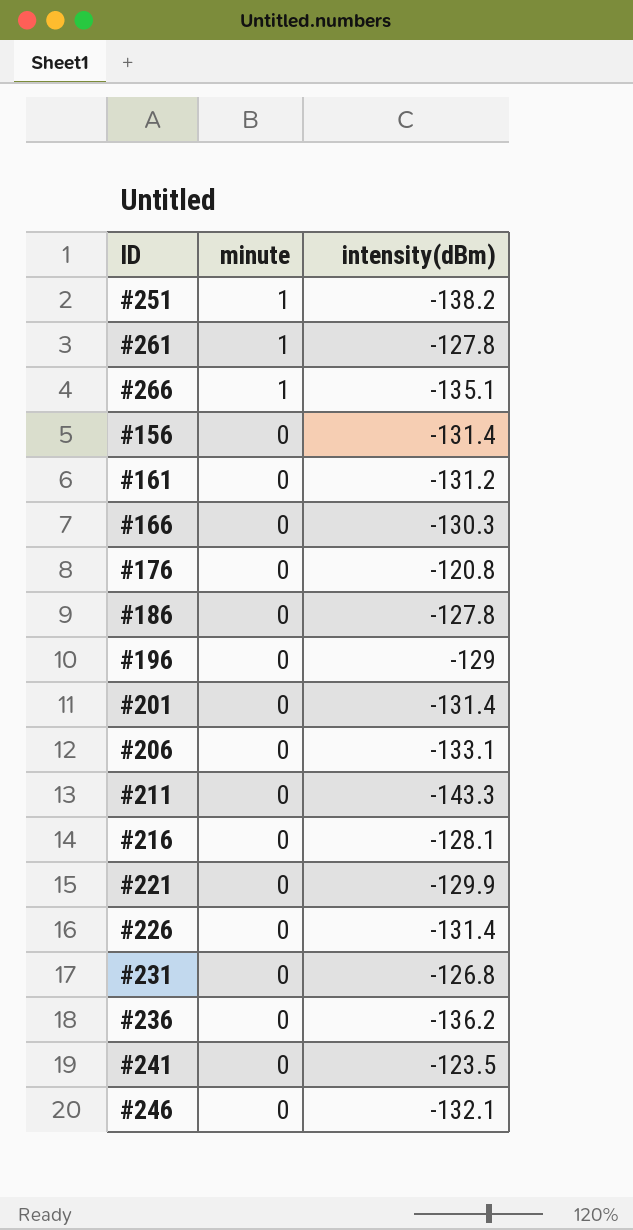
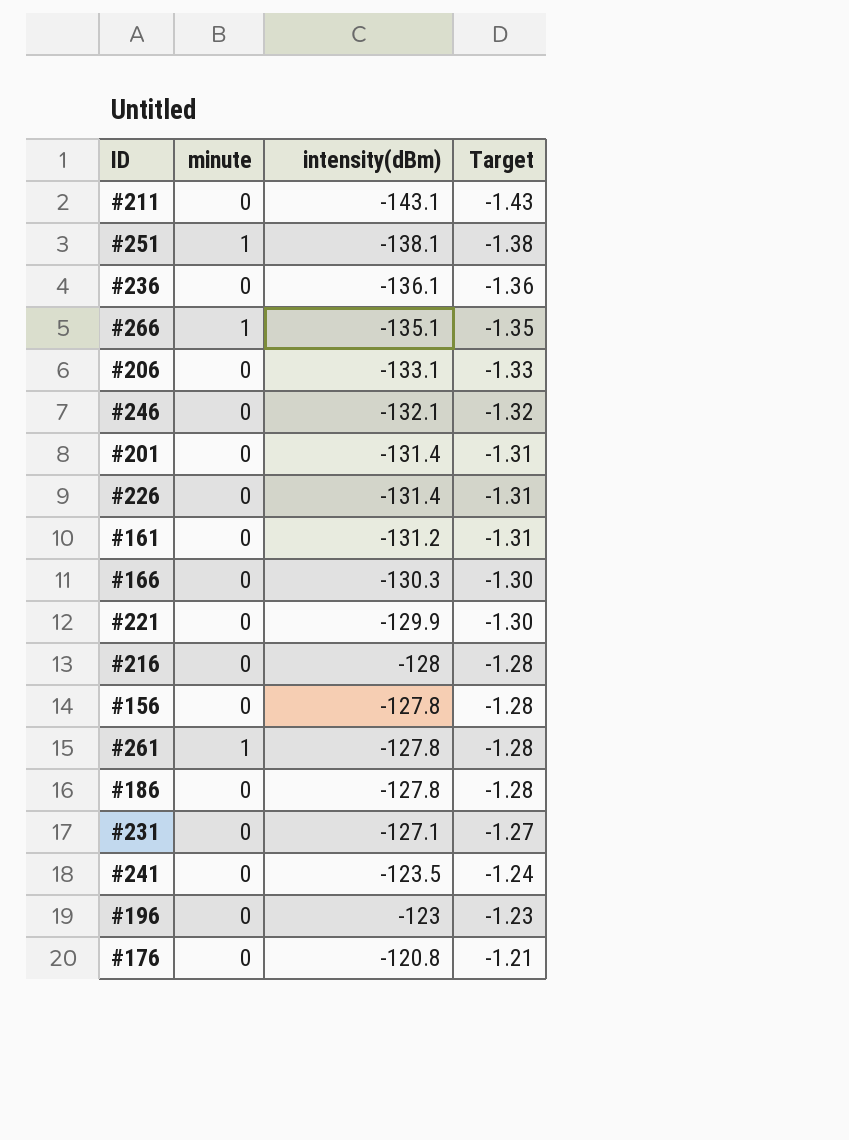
row order: minute descending -> intensity(dBm) ascending
column Target | formula: none -> [intensity(dBm)] * 0.01
#211 | intensity(dBm): -143.3 -> -143.1
#251 | intensity(dBm): -138.2 -> -138.1
#236 | intensity(dBm): -136.2 -> -136.1
#216 | intensity(dBm): -128.1 -> -128
#156 | intensity(dBm): -131.4 -> -127.8
#231 | intensity(dBm): -126.8 -> -127.1
#196 | intensity(dBm): -129 -> -123

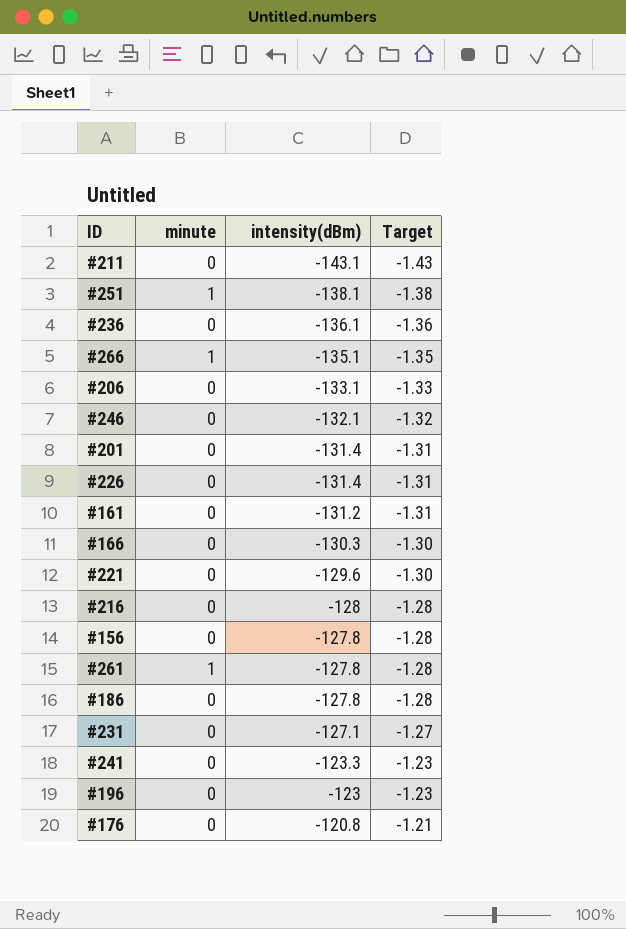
#221 | intensity(dBm): -129.9 -> -129.6
#241 | intensity(dBm): -123.5 -> -123.3
#241 | Target: -1.24 -> -1.23

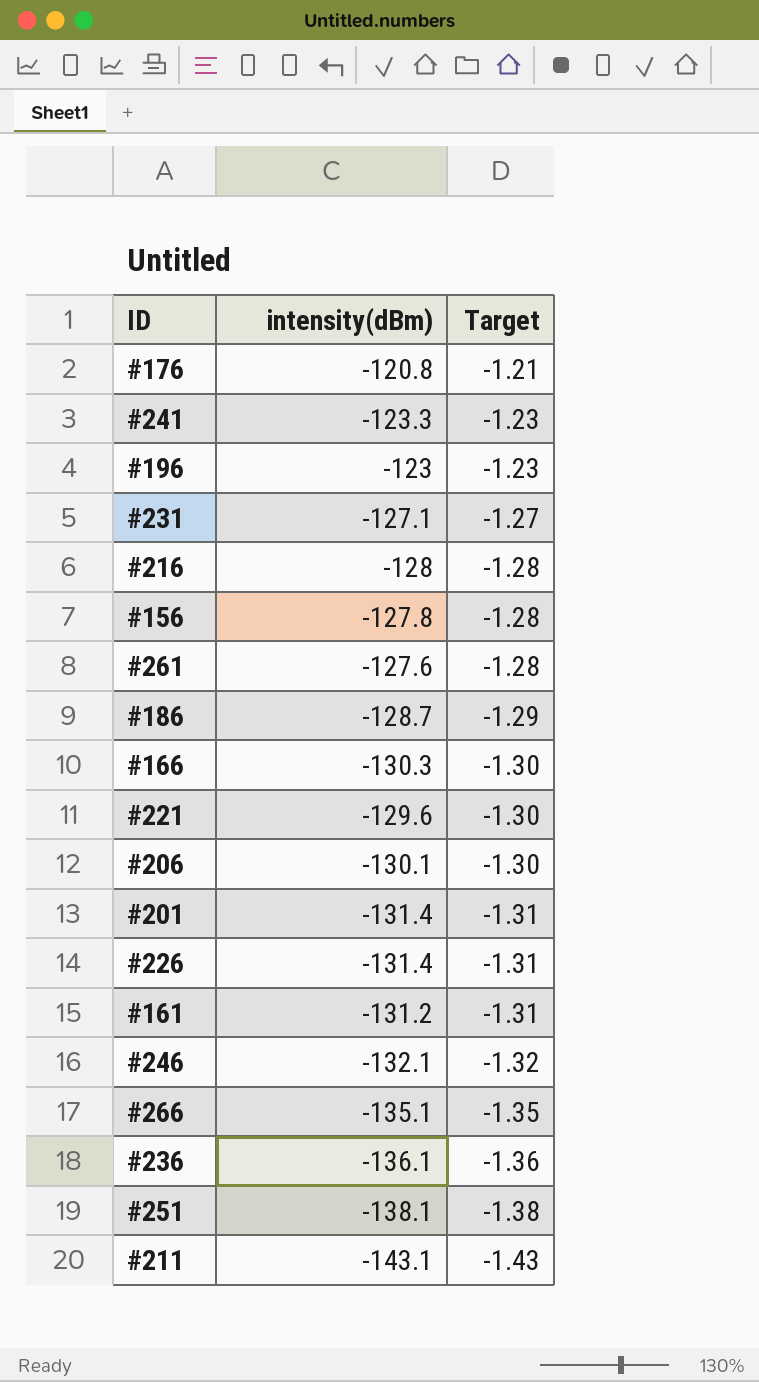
row order: intensity(dBm) ascending -> Target descending
column minute | position: 2 -> none
#261 | intensity(dBm): -127.8 -> -127.6
#186 | intensity(dBm): -127.8 -> -128.7
#186 | Target: -1.28 -> -1.29
#206 | intensity(dBm): -133.1 -> -130.1
#206 | Target: -1.33 -> -1.30

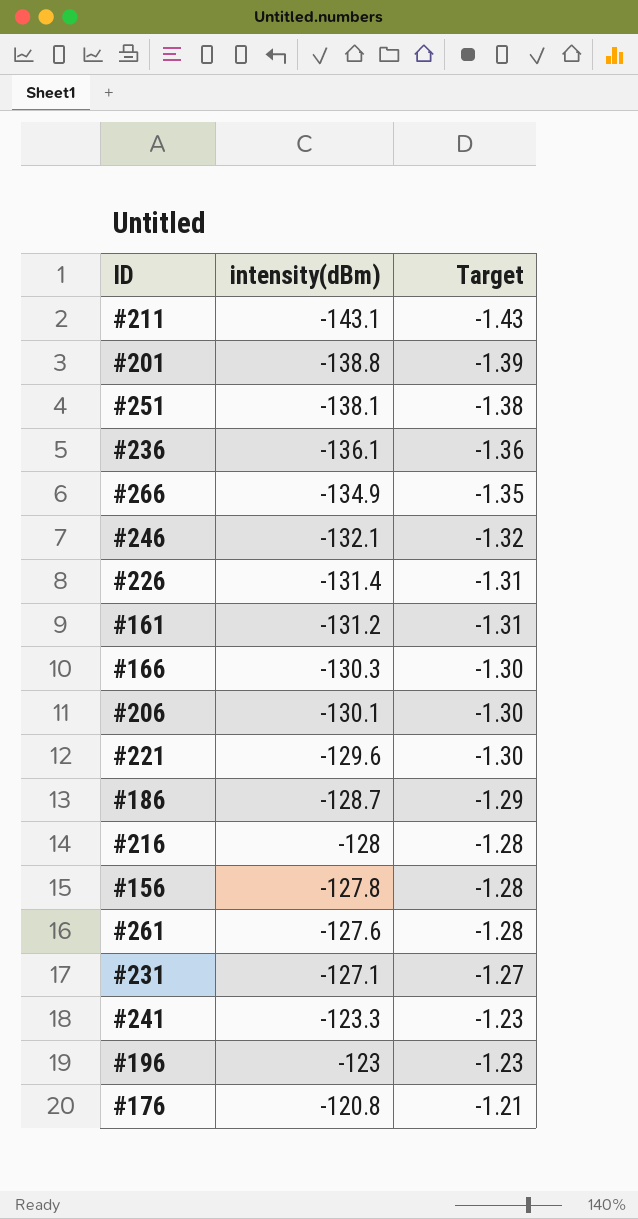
row order: Target descending -> intensity(dBm) ascending
#201 | intensity(dBm): -131.4 -> -138.8
#201 | Target: -1.31 -> -1.39
#266 | intensity(dBm): -135.1 -> -134.9

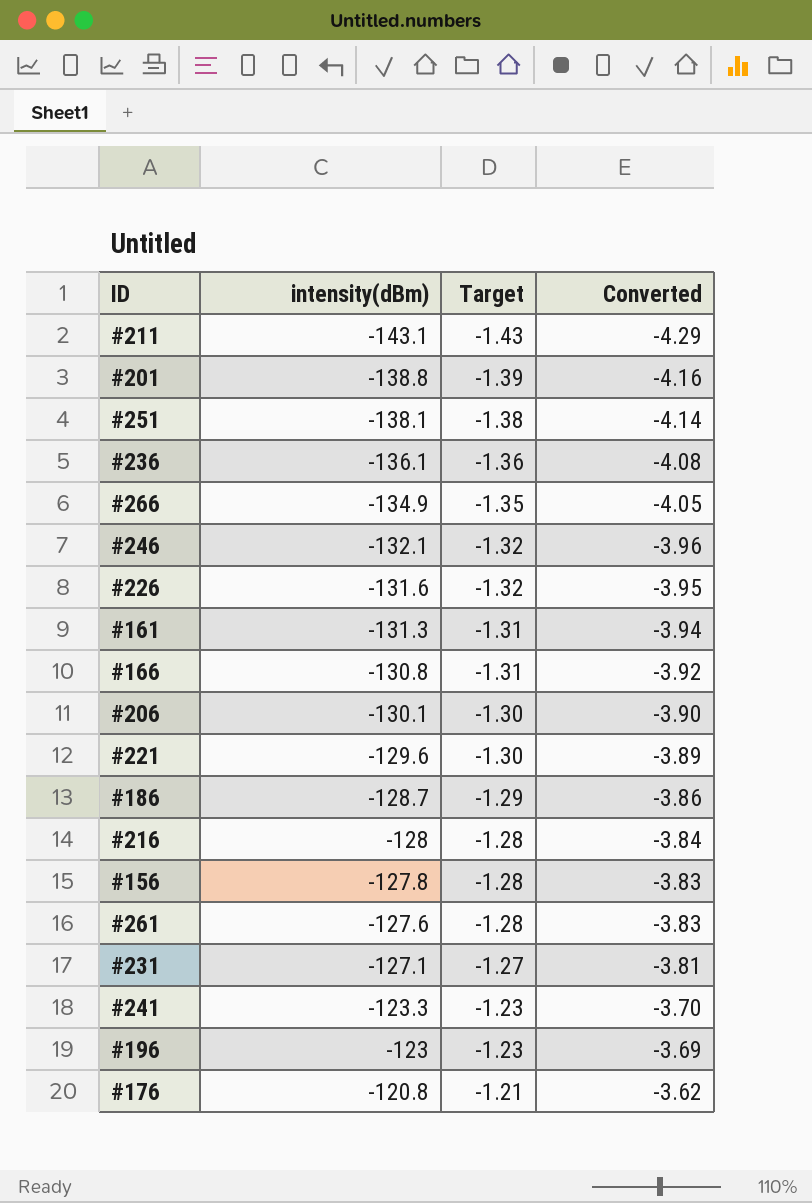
column Converted | formula: none -> [intensity(dBm)] * 0.03
#226 | intensity(dBm): -131.4 -> -131.6
#226 | Target: -1.31 -> -1.32
#161 | intensity(dBm): -131.2 -> -131.3
#166 | intensity(dBm): -130.3 -> -130.8
#166 | Target: -1.30 -> -1.31

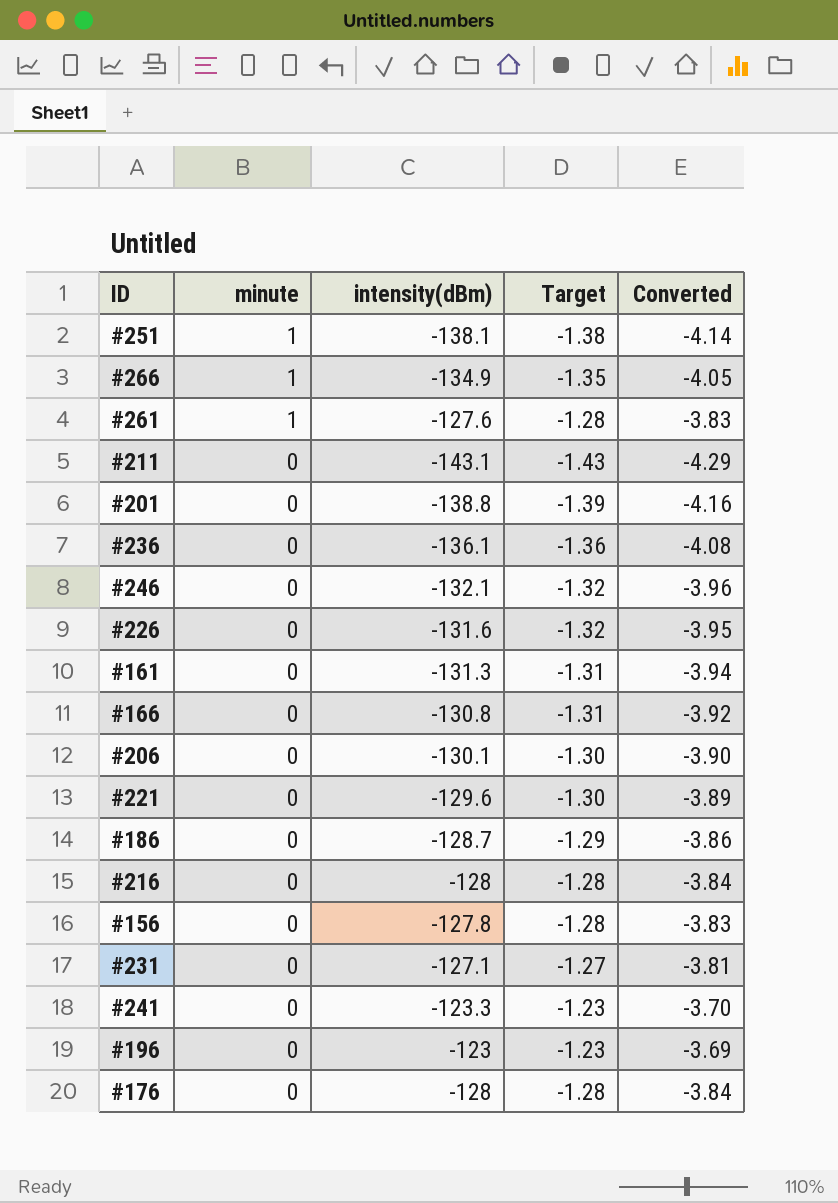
row order: intensity(dBm) ascending -> minute descending
column minute | position: none -> 2
#176 | intensity(dBm): -120.8 -> -128
#176 | Target: -1.21 -> -1.28
#176 | Converted: -3.62 -> -3.84

